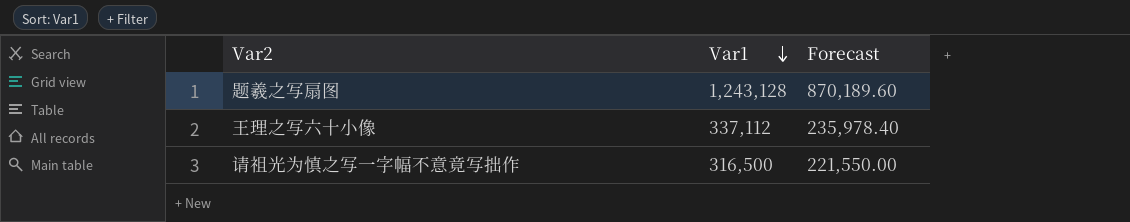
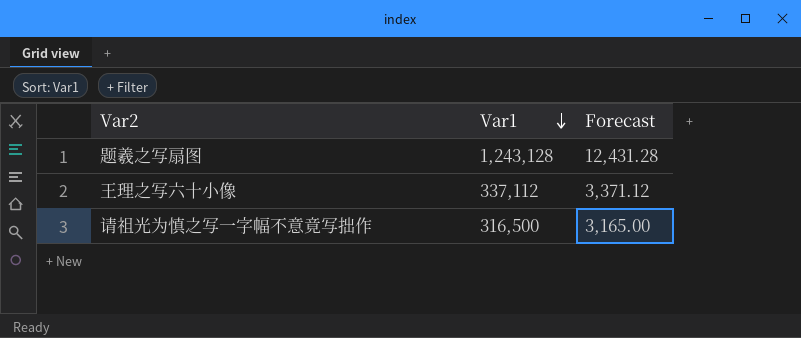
column Forecast | formula: [Var1] * 0.7 -> [Var1] * 0.01

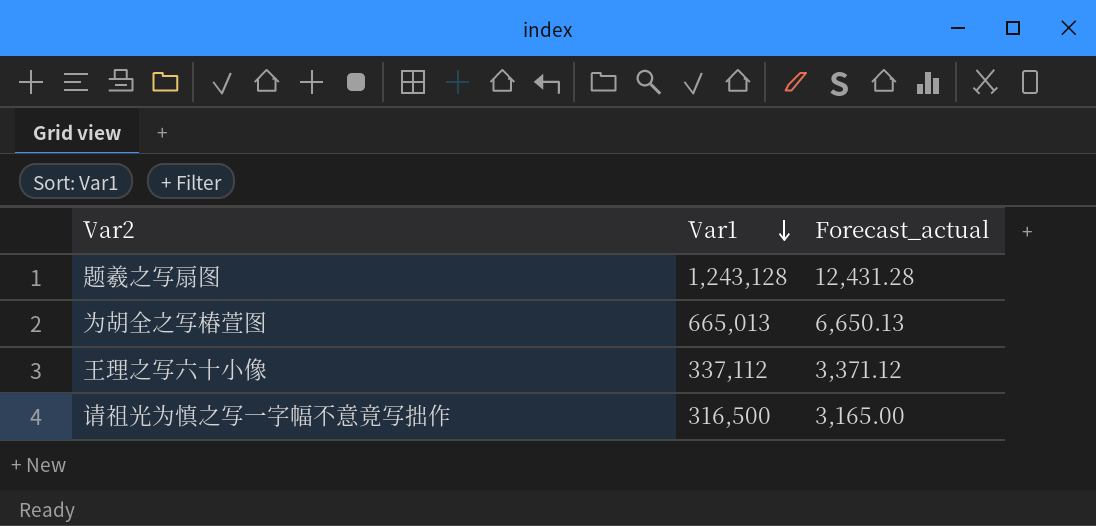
column name: Forecast -> Forecast_actual
row 为胡全之写椿萱图: none -> 665,013 | 6,650.13

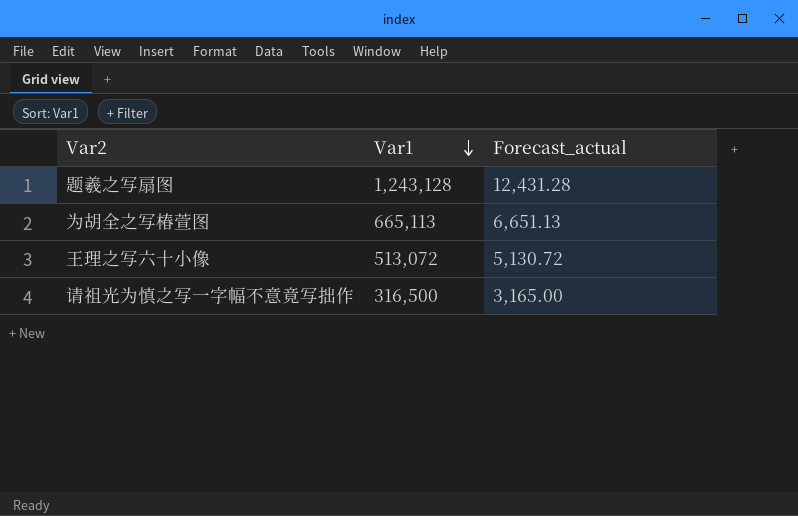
为胡全之写椿萱图 | Var1: 665,013 -> 665,113
为胡全之写椿萱图 | Forecast_actual: 6,650.13 -> 6,651.13
王理之写六十小像 | Var1: 337,112 -> 513,072
王理之写六十小像 | Forecast_actual: 3,371.12 -> 5,130.72

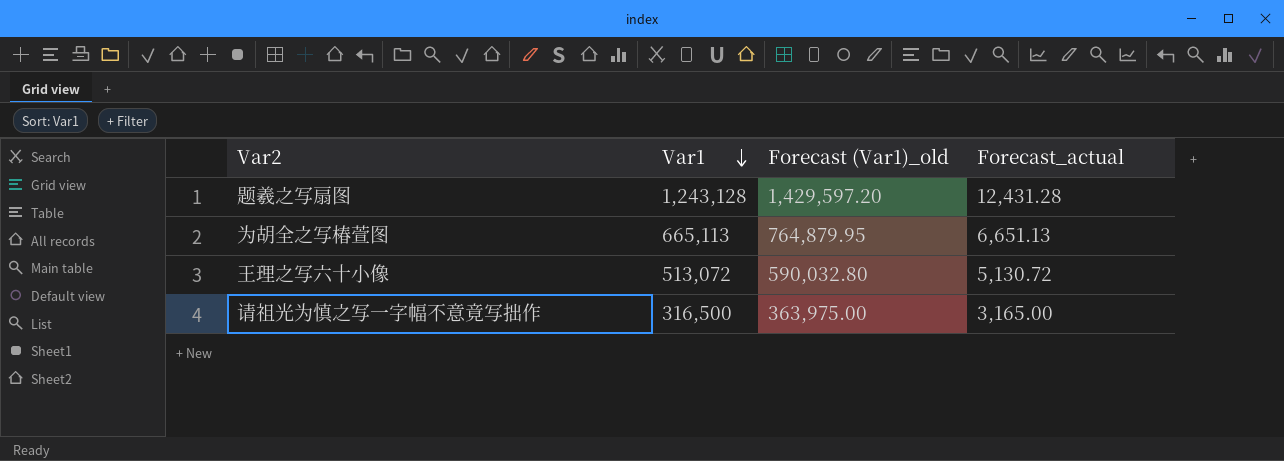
column Forecast (Var1)_old | formula: none -> [Var1] * 1.15

